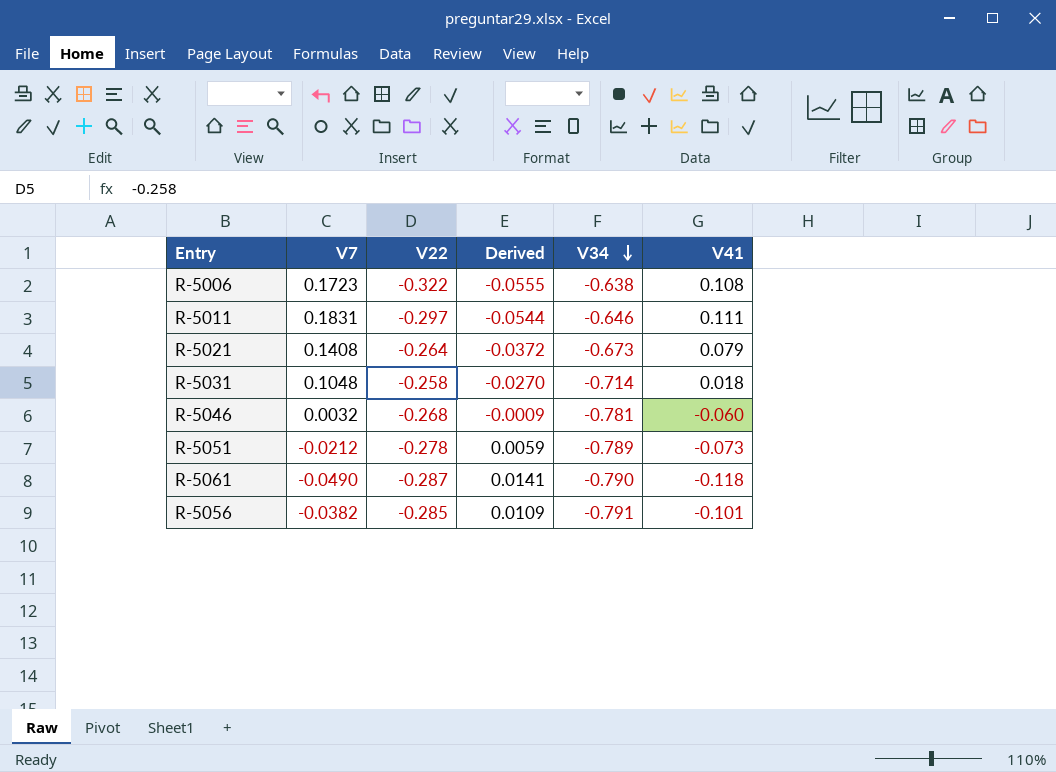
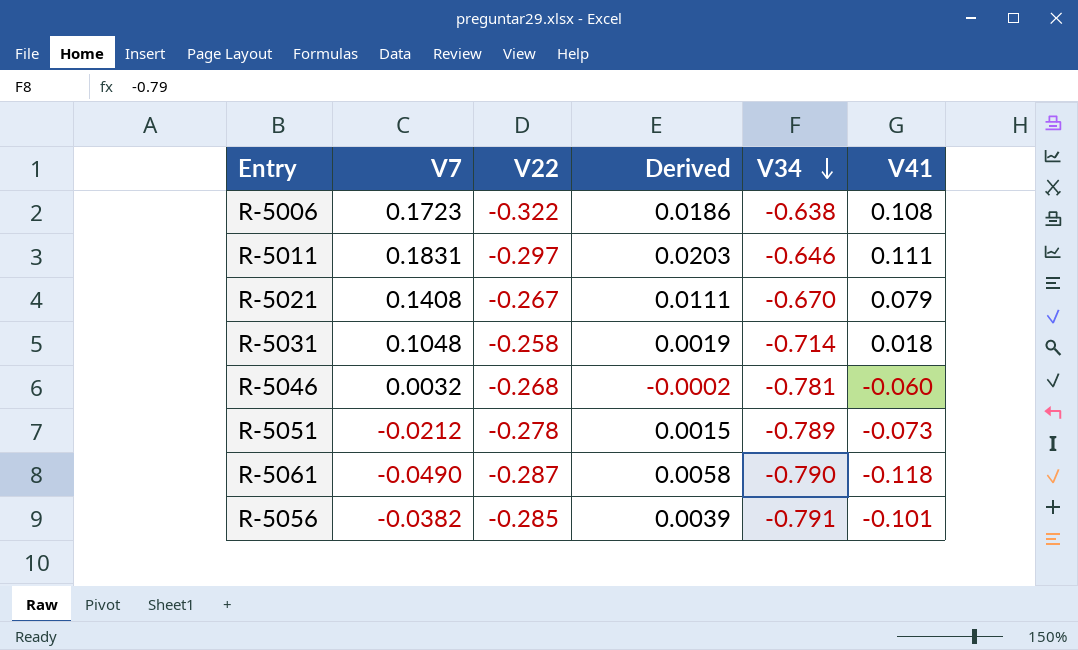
column Derived | formula: [V7] * [V22] -> [V7] * [V41]
R-5021 | V22: -0.264 -> -0.267
R-5021 | V34: -0.673 -> -0.670

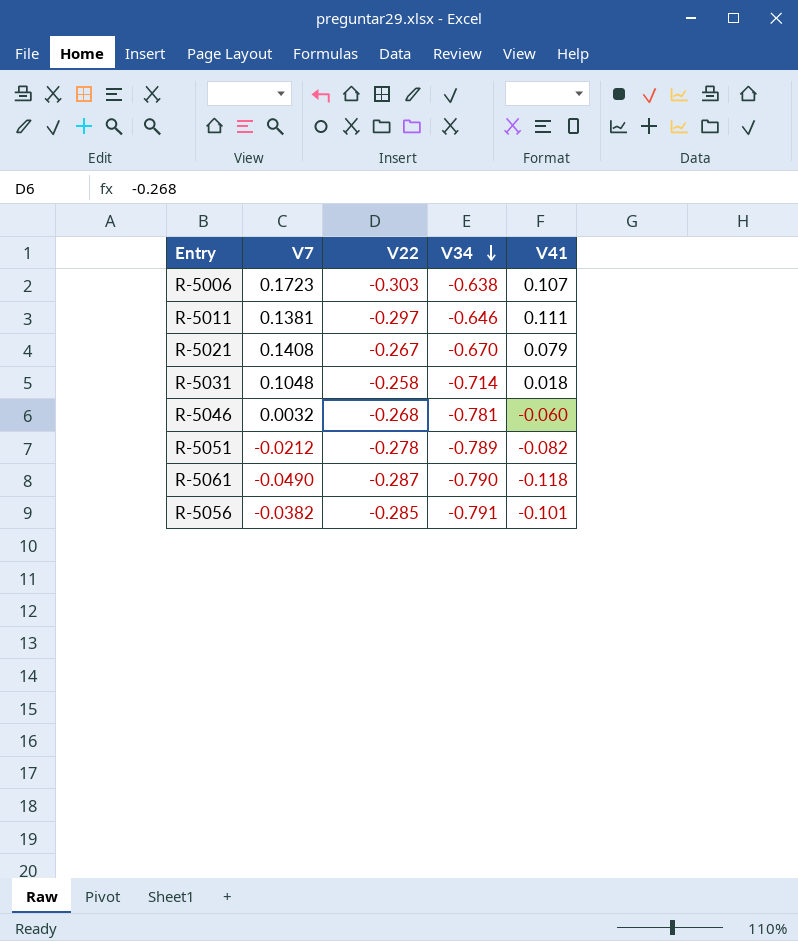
column Derived | formula: [V7] * [V41] -> none
R-5006 | V22: -0.322 -> -0.303
R-5006 | V41: 0.108 -> 0.107
R-5011 | V7: 0.1831 -> 0.1381
R-5051 | V41: -0.073 -> -0.082

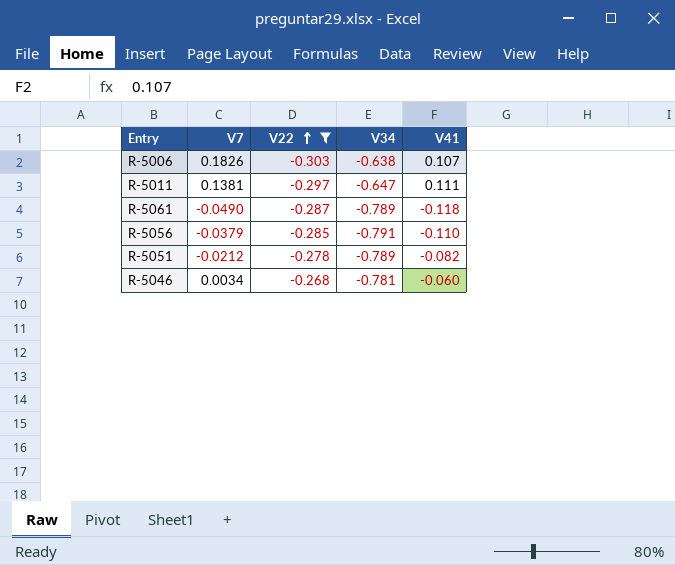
filter: none -> V22 <= -0.268
row order: V34 descending -> V22 ascending
R-5006 | V7: 0.1723 -> 0.1826
R-5011 | V34: -0.646 -> -0.647
R-5061 | V34: -0.790 -> -0.789
R-5056 | V7: -0.0382 -> -0.0379
R-5056 | V41: -0.101 -> -0.110
R-5046 | V7: 0.0032 -> 0.0034

